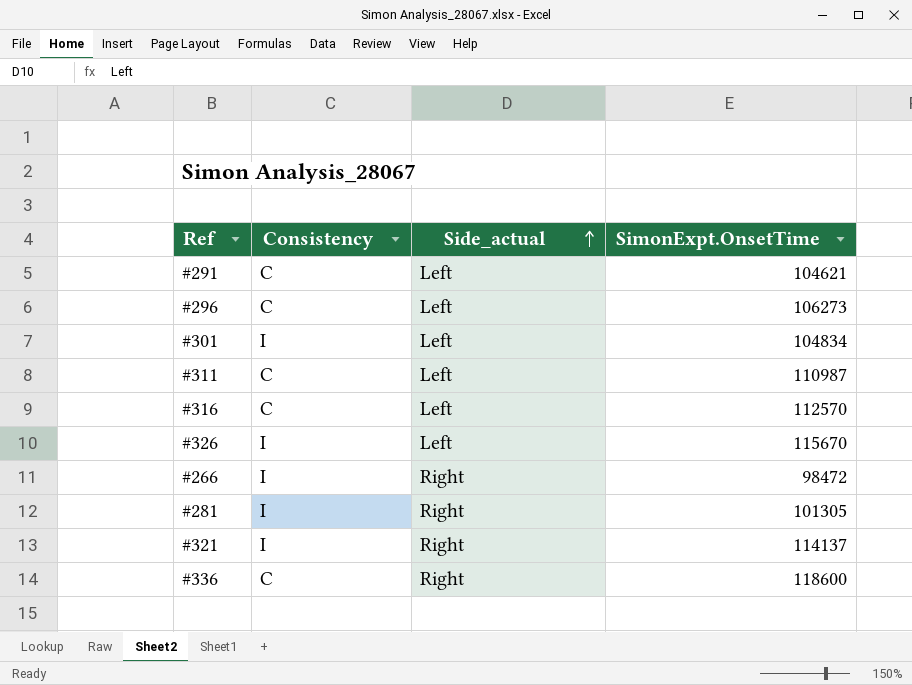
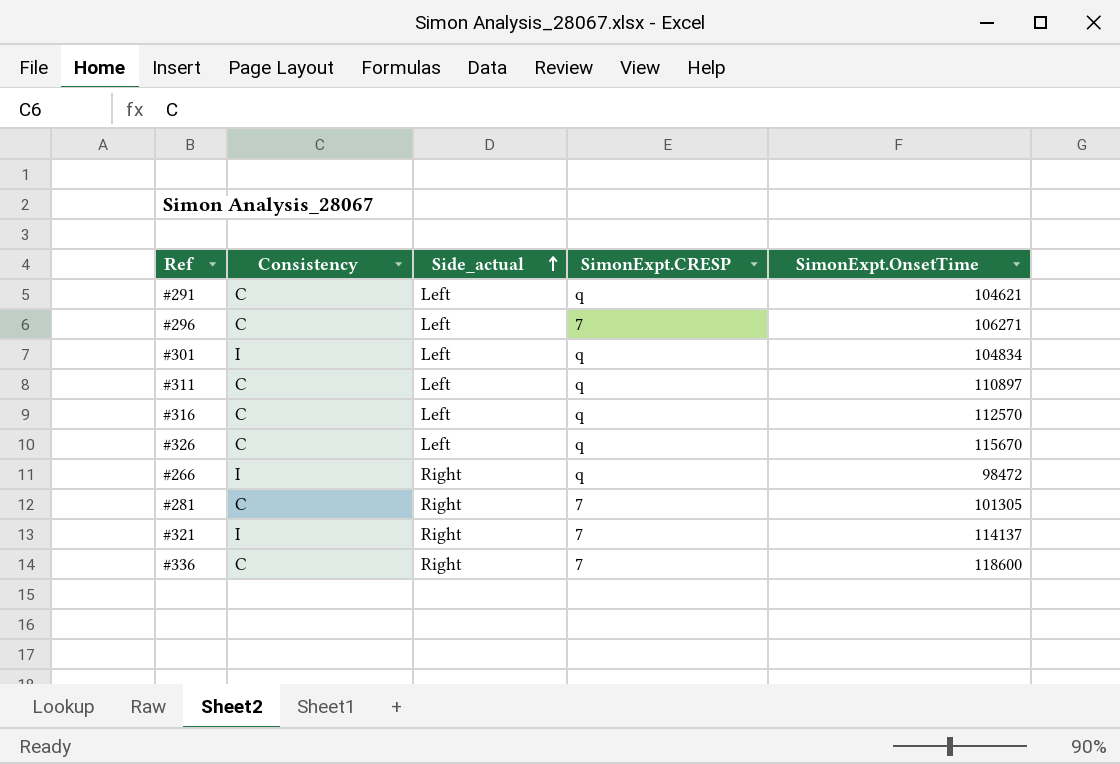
column SimonExpt.CRESP | position: none -> 4
#296 | SimonExpt.OnsetTime: 106273 -> 106271
#311 | SimonExpt.OnsetTime: 110987 -> 110897
#326 | Consistency: I -> C
#281 | Consistency: I -> C

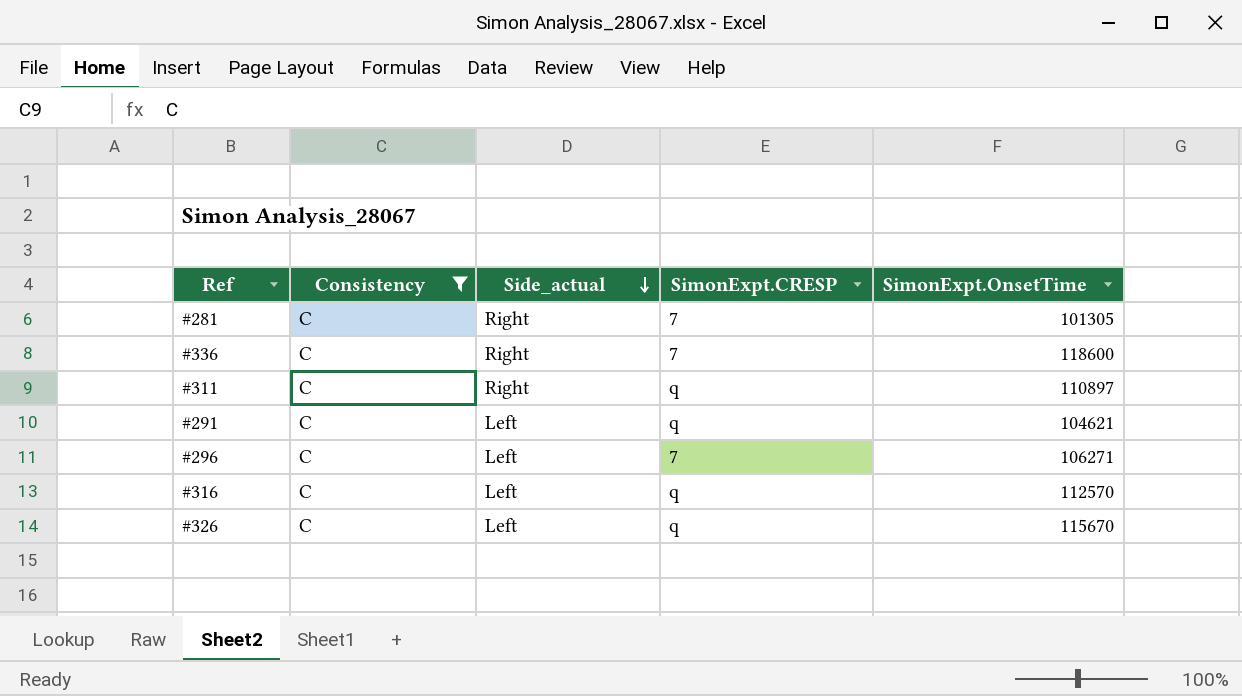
filter: none -> Consistency = C
row order: Side_actual ascending -> Side_actual descending
#311 | Side_actual: Left -> Right

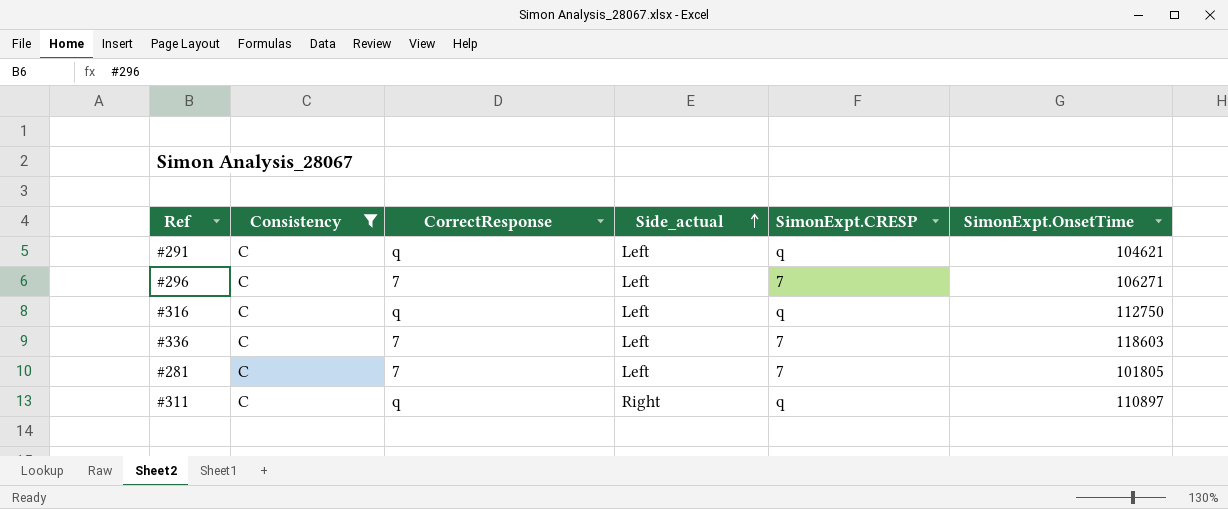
row order: Side_actual descending -> Side_actual ascending
column CorrectResponse | position: none -> 3
row #326: C | Left | q | 115670 -> none
#316 | SimonExpt.OnsetTime: 112570 -> 112750
#336 | Side_actual: Right -> Left
#336 | SimonExpt.OnsetTime: 118600 -> 118603
#281 | Side_actual: Right -> Left
#281 | SimonExpt.OnsetTime: 101305 -> 101805

